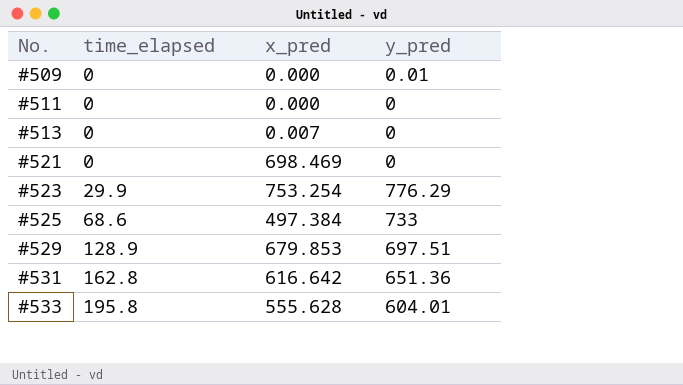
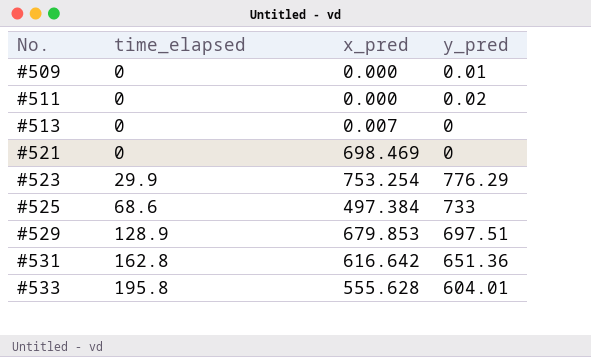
#511 | y_pred: 0 -> 0.02

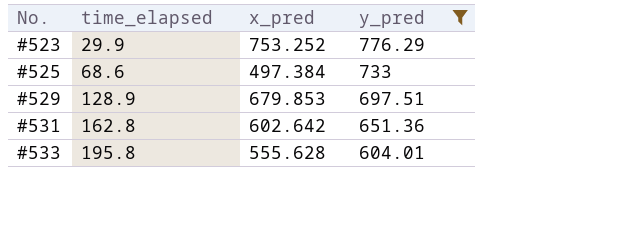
filter: none -> y_pred >= 604.01
#523 | x_pred: 753.254 -> 753.252
#531 | x_pred: 616.642 -> 602.642

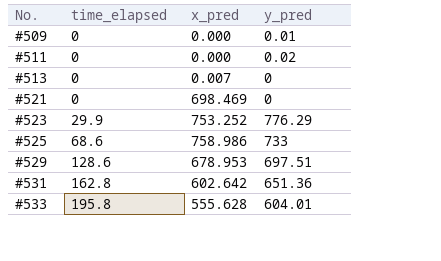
filter: y_pred >= 604.01 -> none
#525 | x_pred: 497.384 -> 758.986
#529 | time_elapsed: 128.9 -> 128.6
#529 | x_pred: 679.853 -> 678.953

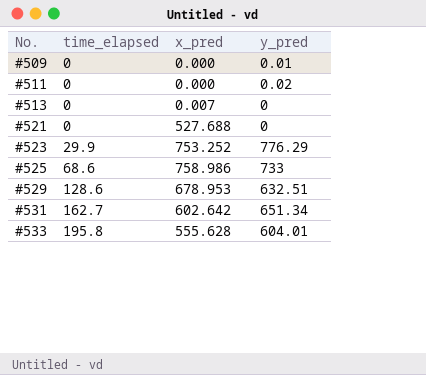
#521 | x_pred: 698.469 -> 527.688
#529 | y_pred: 697.51 -> 632.51
#531 | time_elapsed: 162.8 -> 162.7
#531 | y_pred: 651.36 -> 651.34

